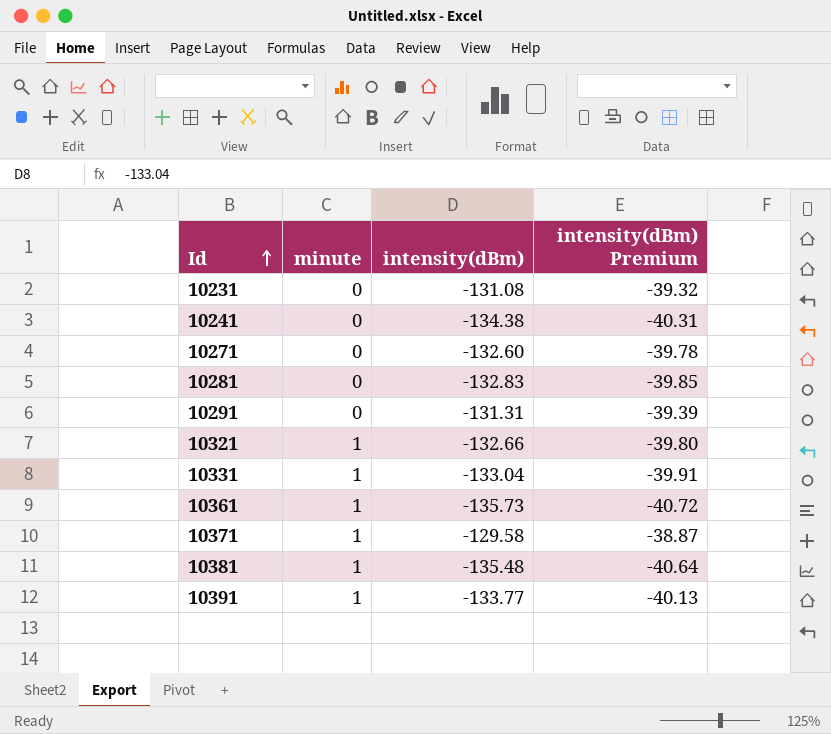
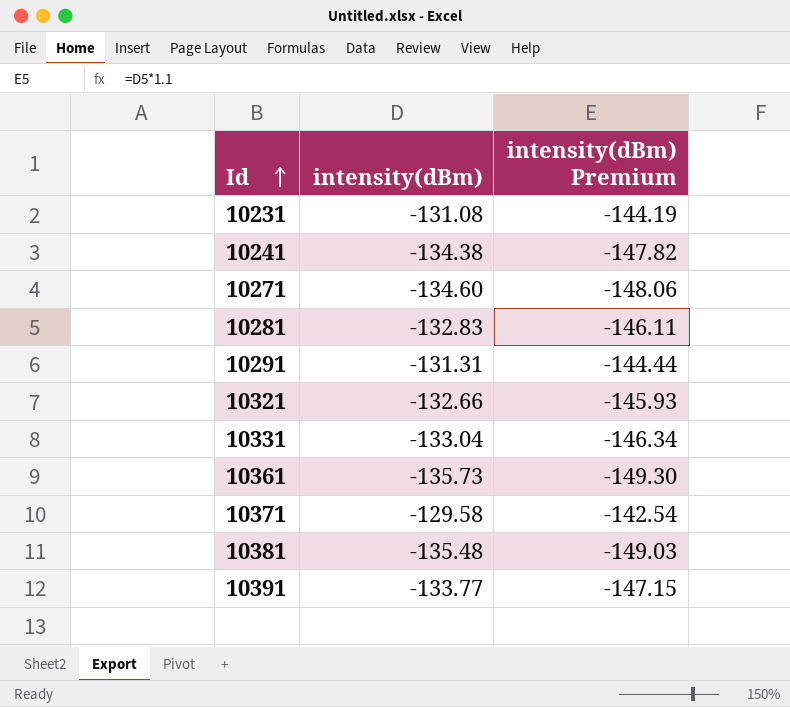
column minute | position: 2 -> none
column intensity(dBm) Premium | formula: [intensity(dBm)] * 0.3 -> [intensity(dBm)] * 1.1
10271 | intensity(dBm): -132.60 -> -134.60

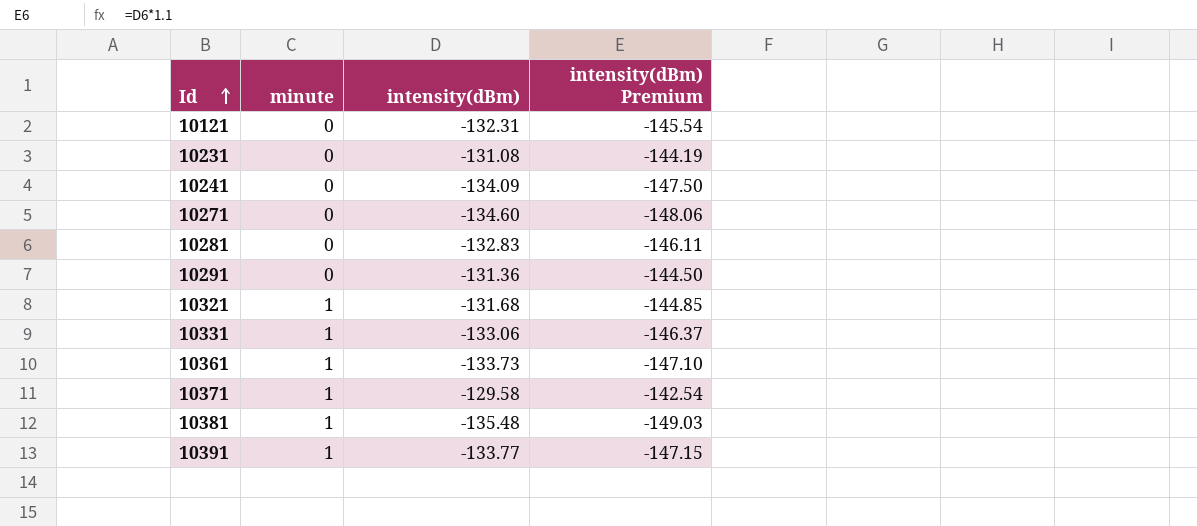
column minute | position: none -> 2
row 10121: none -> 0 | -132.31 | -145.54
10241 | intensity(dBm): -134.38 -> -134.09
10241 | intensity(dBm) Premium: -147.82 -> -147.50
10291 | intensity(dBm): -131.31 -> -131.36
10291 | intensity(dBm) Premium: -144.44 -> -144.50
10321 | intensity(dBm): -132.66 -> -131.68
10321 | intensity(dBm) Premium: -145.93 -> -144.85
10331 | intensity(dBm): -133.04 -> -133.06
10331 | intensity(dBm) Premium: -146.34 -> -146.37
10361 | intensity(dBm): -135.73 -> -133.73
10361 | intensity(dBm) Premium: -149.30 -> -147.10

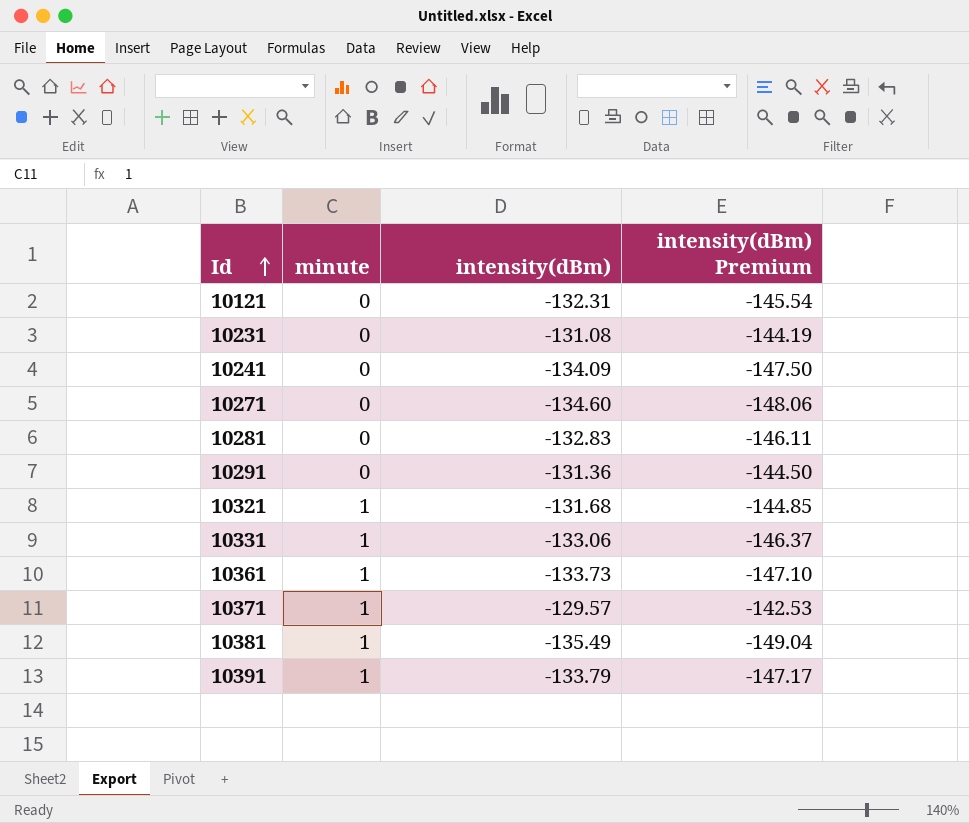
10371 | intensity(dBm): -129.58 -> -129.57
10371 | intensity(dBm) Premium: -142.54 -> -142.53
10381 | intensity(dBm): -135.48 -> -135.49
10381 | intensity(dBm) Premium: -149.03 -> -149.04
10391 | intensity(dBm): -133.77 -> -133.79
10391 | intensity(dBm) Premium: -147.15 -> -147.17

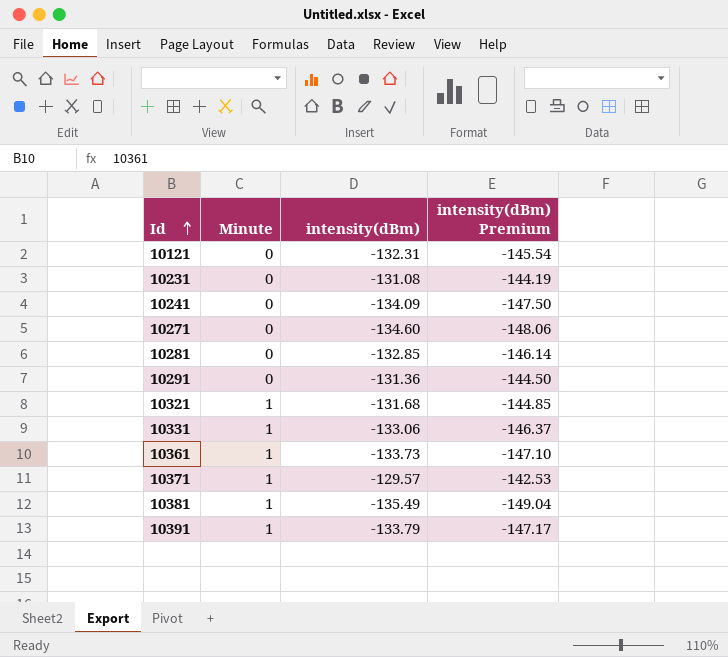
column name: minute -> Minute
10281 | intensity(dBm): -132.83 -> -132.85
10281 | intensity(dBm) Premium: -146.11 -> -146.14

